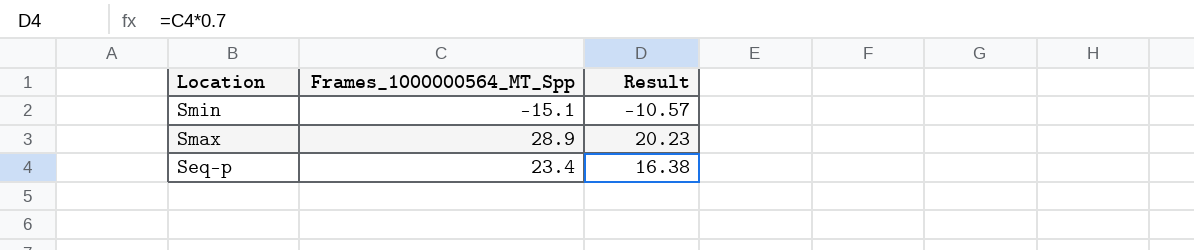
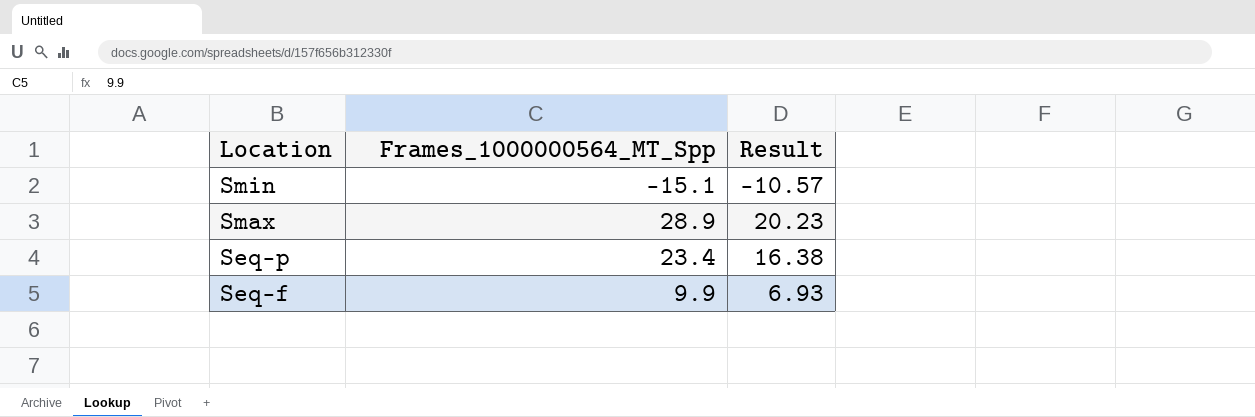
row Seq-f: none -> 9.9 | 6.93

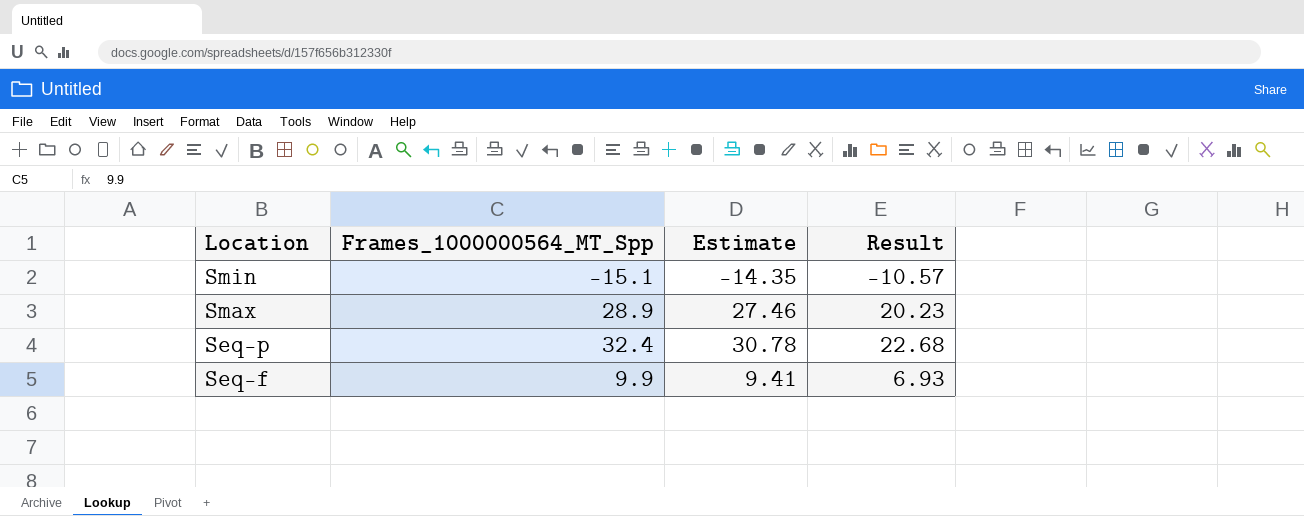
column Estimate | formula: none -> [Frames_1000000564_MT_Spp] * 0.95
Seq-p | Frames_1000000564_MT_Spp: 23.4 -> 32.4
Seq-p | Result: 16.38 -> 22.68

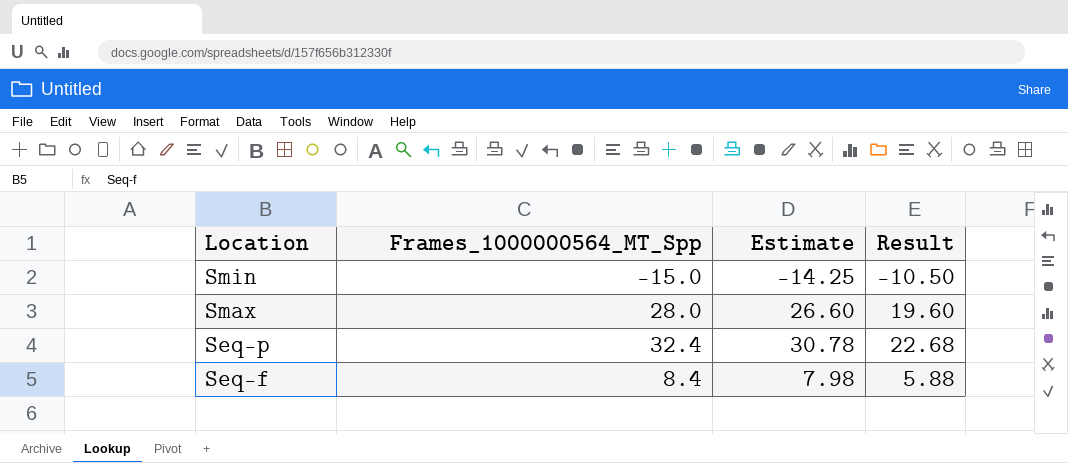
Smin | Frames_1000000564_MT_Spp: -15.1 -> -15.0
Smin | Estimate: -14.35 -> -14.25
Smin | Result: -10.57 -> -10.50
Smax | Frames_1000000564_MT_Spp: 28.9 -> 28.0
Smax | Estimate: 27.46 -> 26.60
Smax | Result: 20.23 -> 19.60
Seq-f | Frames_1000000564_MT_Spp: 9.9 -> 8.4
Seq-f | Estimate: 9.41 -> 7.98
Seq-f | Result: 6.93 -> 5.88

